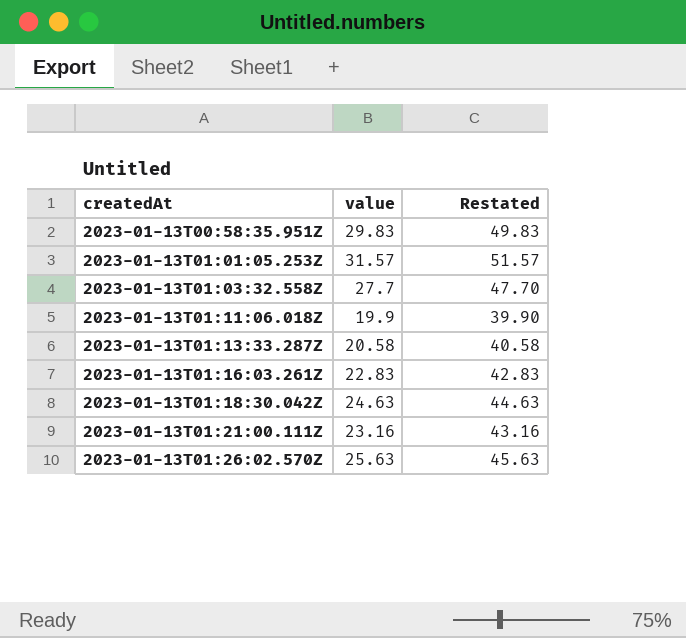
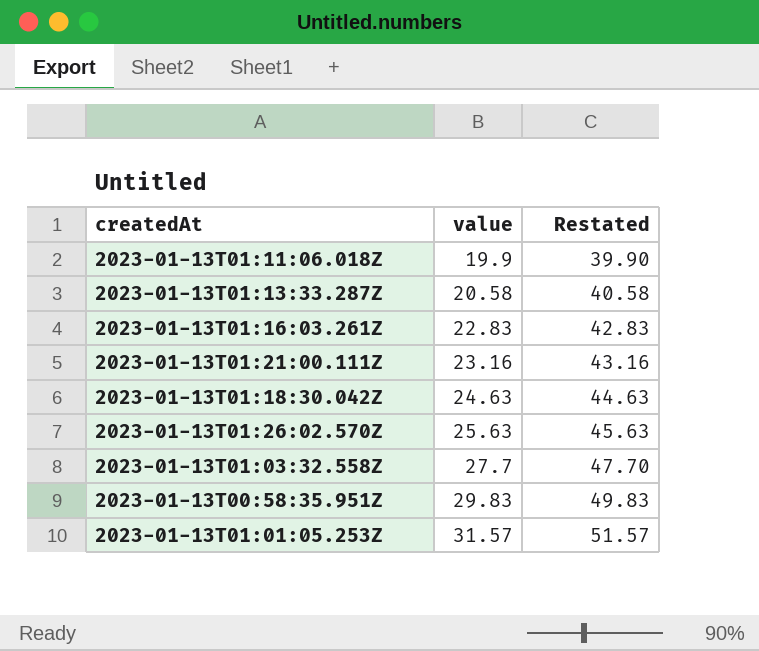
row order: createdAt ascending -> value ascending

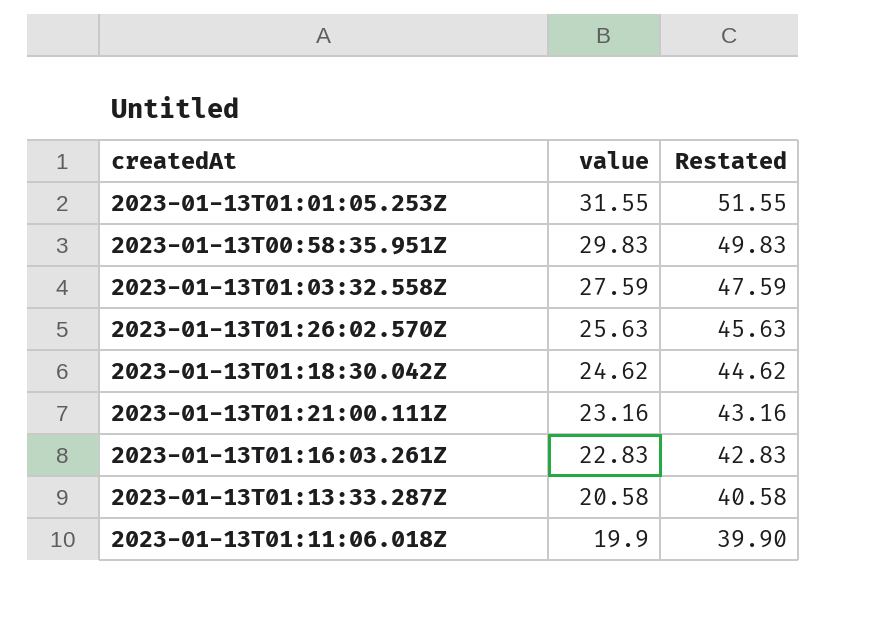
row order: value ascending -> value descending
2023-01-13T01:01:05.253Z | value: 31.57 -> 31.55
2023-01-13T01:01:05.253Z | Restated: 51.57 -> 51.55
2023-01-13T01:03:32.558Z | value: 27.7 -> 27.59
2023-01-13T01:03:32.558Z | Restated: 47.70 -> 47.59
2023-01-13T01:18:30.042Z | value: 24.63 -> 24.62
2023-01-13T01:18:30.042Z | Restated: 44.63 -> 44.62

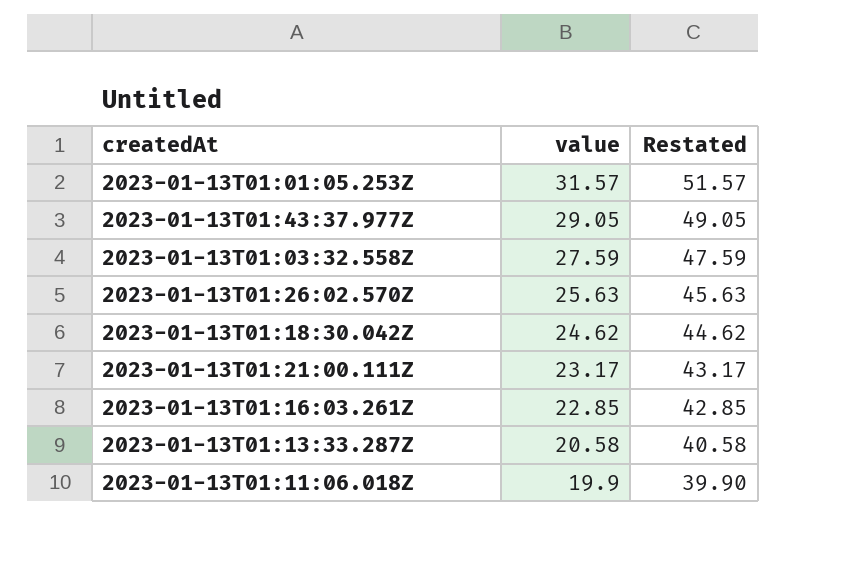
row 2023-01-13T00:58:35.951Z: 29.83 | 49.83 -> none
2023-01-13T01:01:05.253Z | value: 31.55 -> 31.57
2023-01-13T01:01:05.253Z | Restated: 51.55 -> 51.57
row 2023-01-13T01:43:37.977Z: none -> 29.05 | 49.05
2023-01-13T01:21:00.111Z | value: 23.16 -> 23.17
2023-01-13T01:21:00.111Z | Restated: 43.16 -> 43.17
2023-01-13T01:16:03.261Z | value: 22.83 -> 22.85
2023-01-13T01:16:03.261Z | Restated: 42.83 -> 42.85

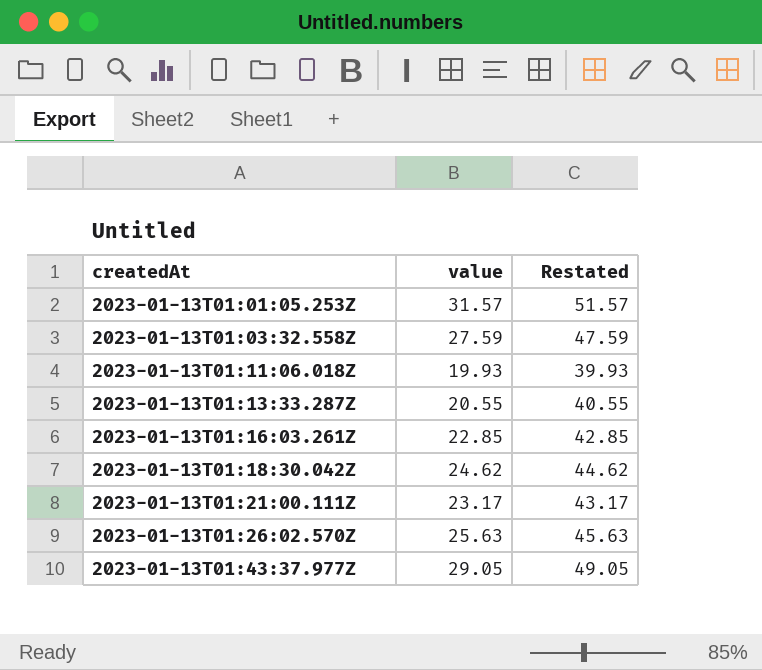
row order: value descending -> createdAt ascending
2023-01-13T01:11:06.018Z | value: 19.9 -> 19.93
2023-01-13T01:11:06.018Z | Restated: 39.90 -> 39.93
2023-01-13T01:13:33.287Z | value: 20.58 -> 20.55
2023-01-13T01:13:33.287Z | Restated: 40.58 -> 40.55

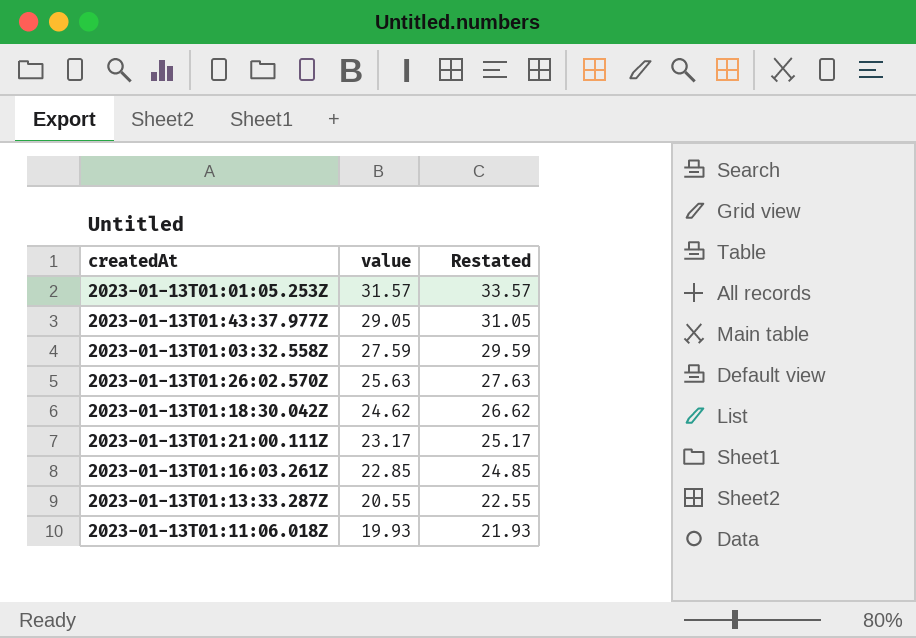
row order: createdAt ascending -> value descending
column Restated | formula: [value] + 20 -> [value] + 2

